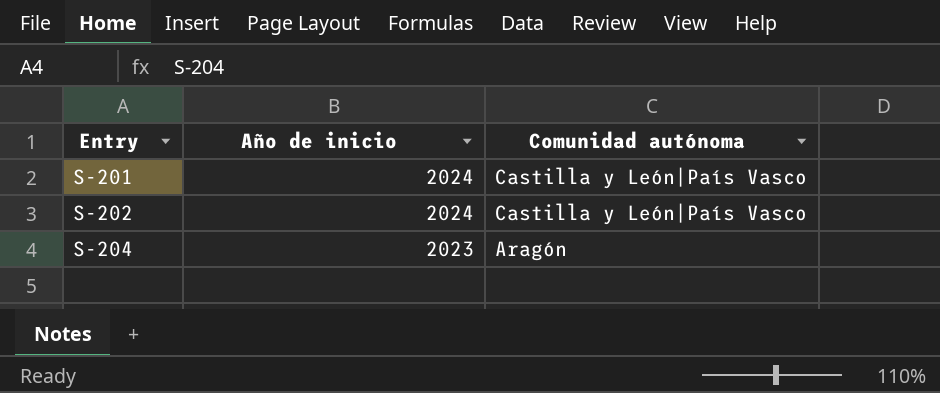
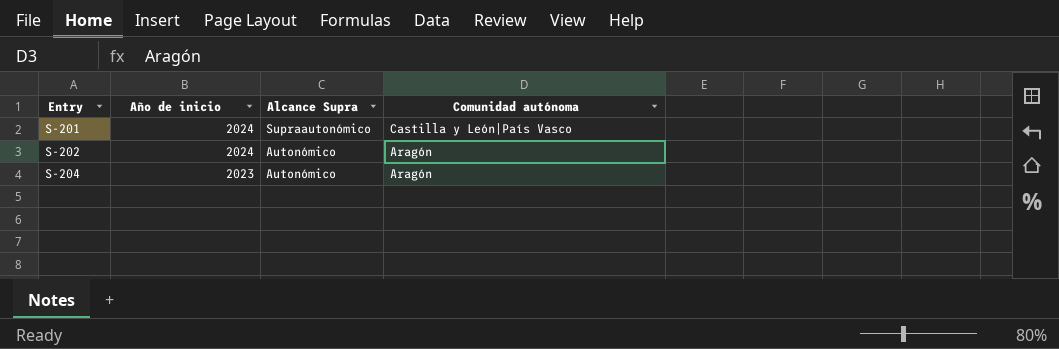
column Alcance Supra | position: none -> 3
S-202 | Comunidad autónoma: Castilla y León|País Vasco -> Aragón

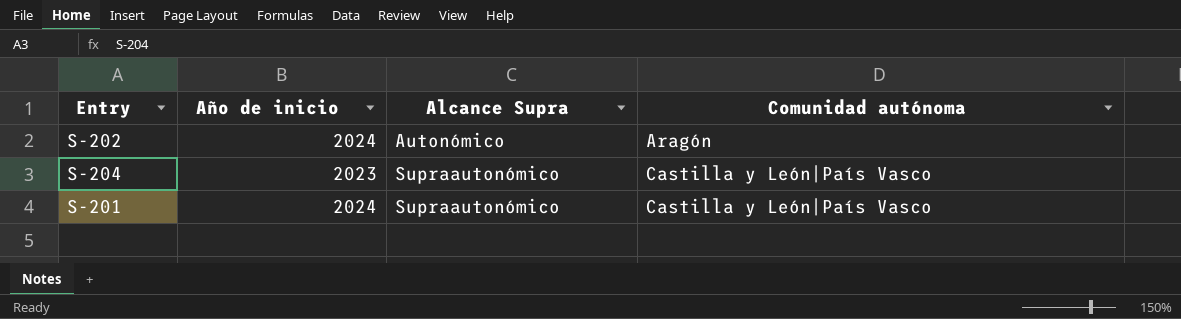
row order: Entry ascending -> Alcance Supra ascending
S-204 | Alcance Supra: Autonómico -> Supraautonómico
S-204 | Comunidad autónoma: Aragón -> Castilla y León|País Vasco

